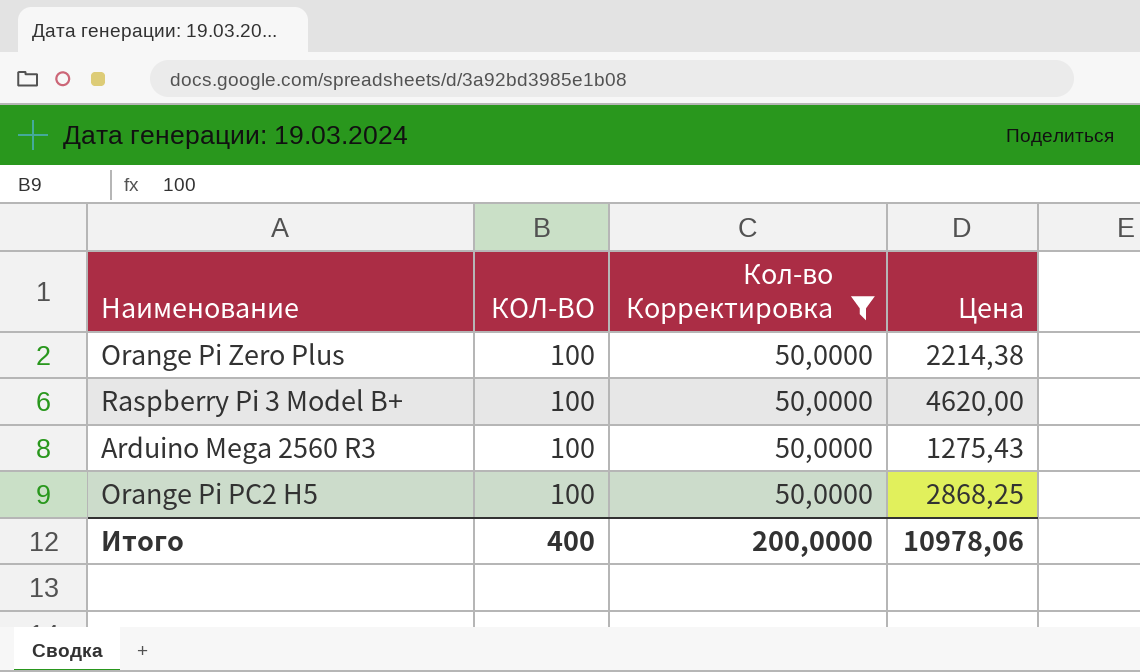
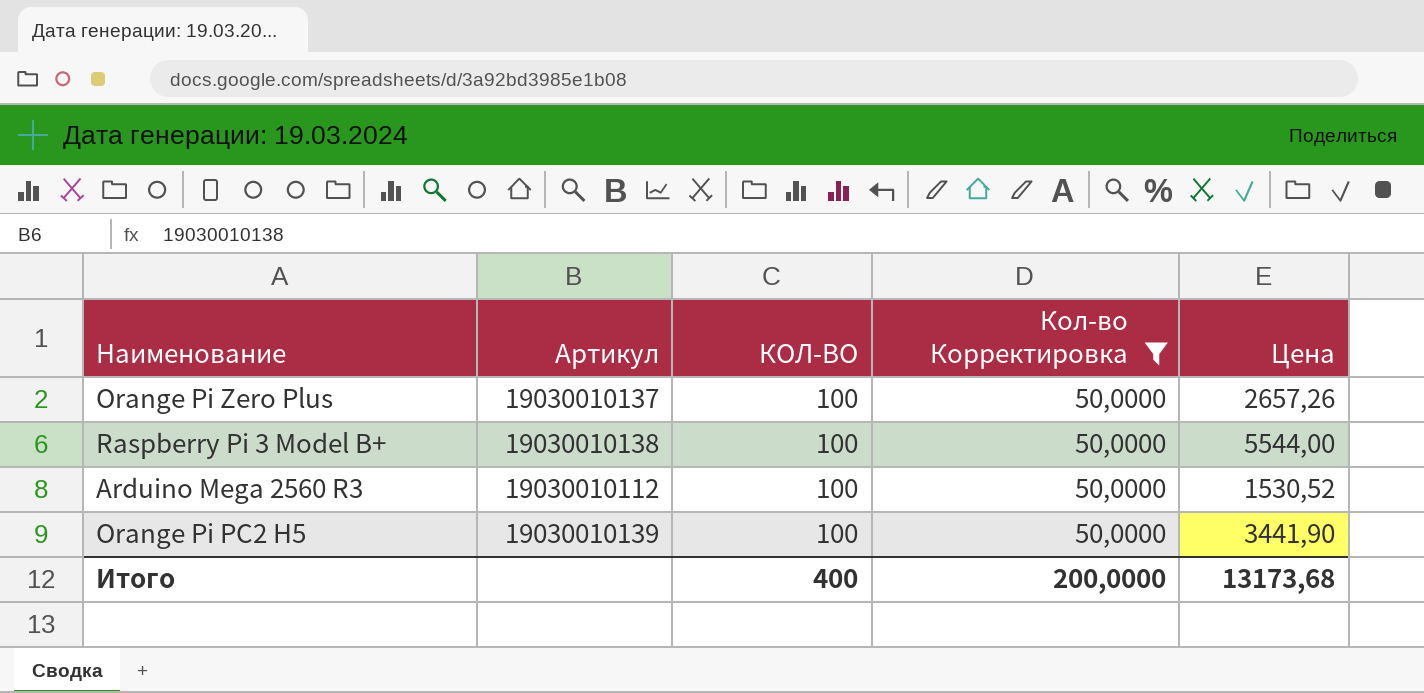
column Артикул | position: none -> 2
Orange Pi Zero Plus | Цена: 2214,38 -> 2657,26
Raspberry Pi 3 Model B+ | Цена: 4620,00 -> 5544,00
Arduino Mega 2560 R3 | Цена: 1275,43 -> 1530,52
Orange Pi PC2 H5 | Цена: 2868,25 -> 3441,90
Итого | Цена: 10978,06 -> 13173,68

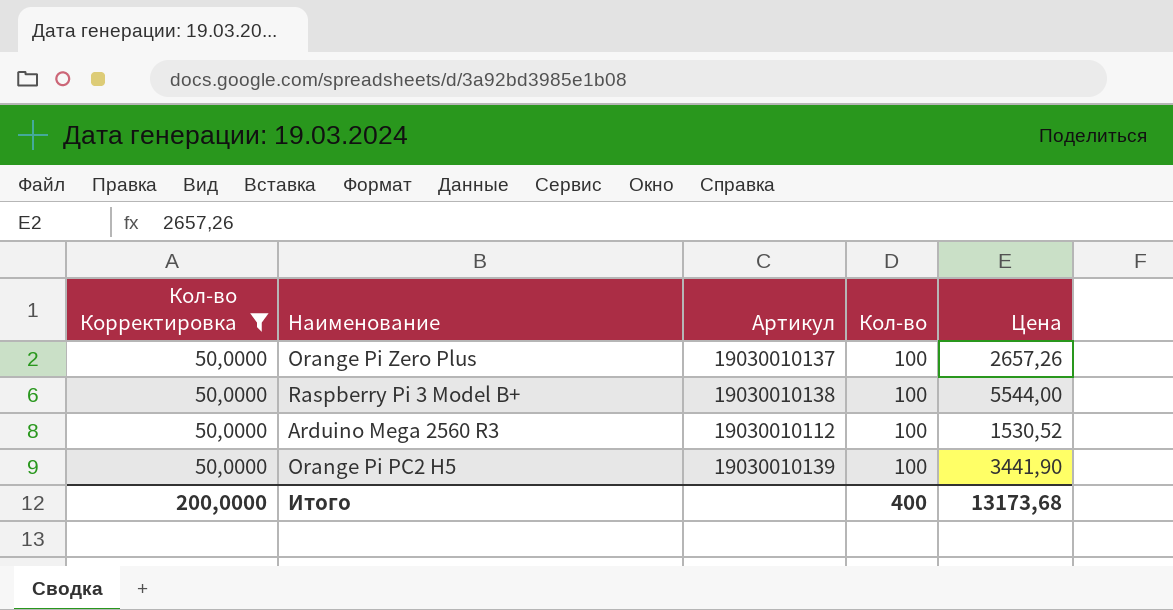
column Кол-во Корректировка | position: 4 -> 1
column name: КОЛ-ВО -> Кол-во

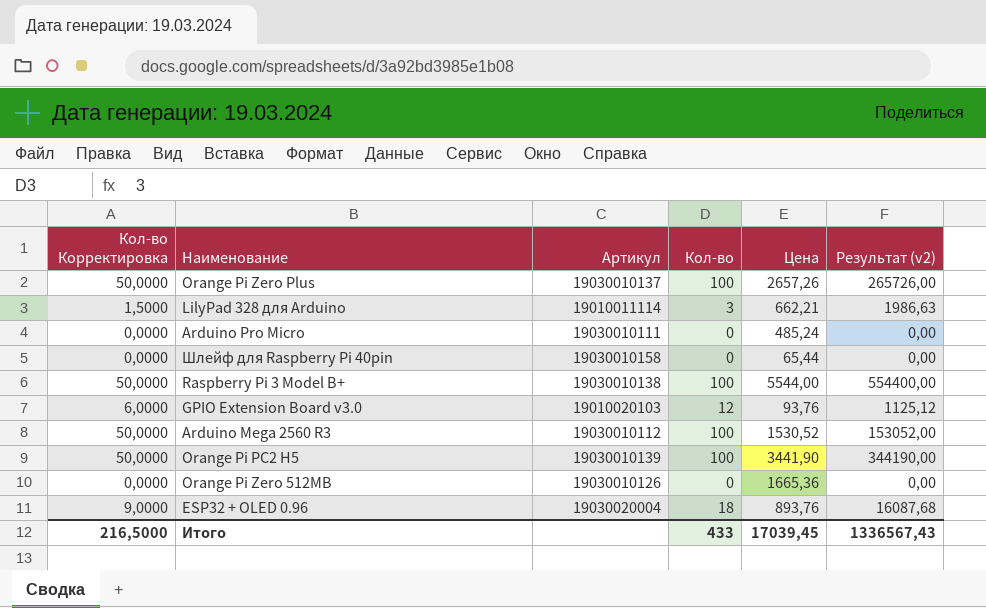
filter: Кол-во Корректировка = 50,0000 -> none
column Результат (v2) | formula: none -> [Кол-во] * [Цена]
Итого | Кол-во Корректировка: 200,0000 -> 216,5000
Итого | Кол-во: 400 -> 433
Итого | Цена: 13173,68 -> 17039,45

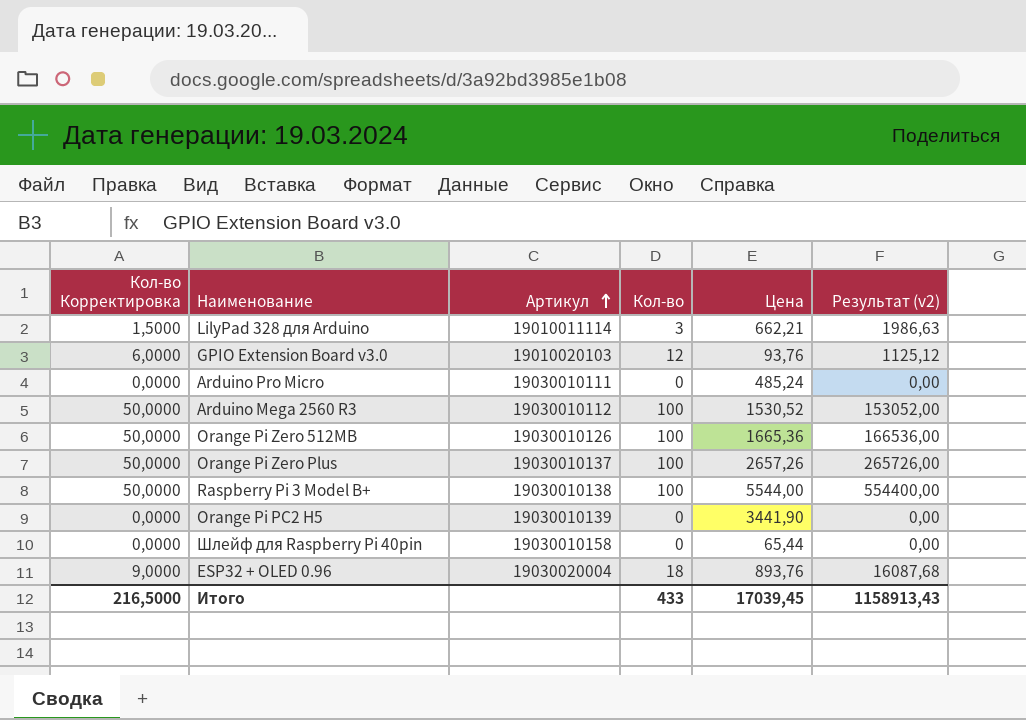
row order: none -> Артикул ascending
Orange Pi Zero 512MB | Кол-во Корректировка: 0,0000 -> 50,0000
Orange Pi Zero 512MB | Кол-во: 0 -> 100
Orange Pi Zero 512MB | Результат (v2): 0,00 -> 166536,00
Orange Pi PC2 H5 | Кол-во Корректировка: 50,0000 -> 0,0000
Orange Pi PC2 H5 | Кол-во: 100 -> 0
Orange Pi PC2 H5 | Результат (v2): 344190,00 -> 0,00
Итого | Результат (v2): 1336567,43 -> 1158913,43

